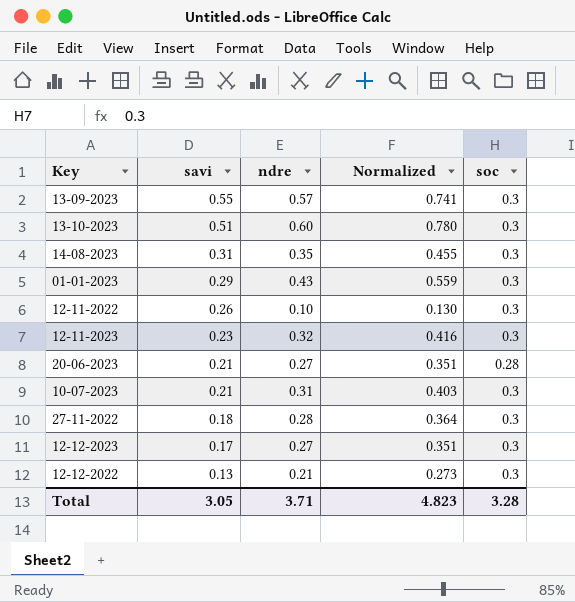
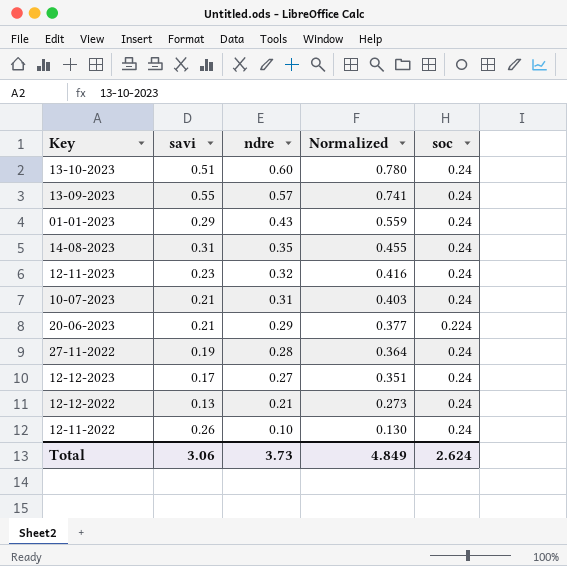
row order: savi descending -> ndre descending
13-10-2023 | soc: 0.3 -> 0.24
13-09-2023 | soc: 0.3 -> 0.24
01-01-2023 | soc: 0.3 -> 0.24
14-08-2023 | soc: 0.3 -> 0.24
12-11-2023 | soc: 0.3 -> 0.24
10-07-2023 | soc: 0.3 -> 0.24
20-06-2023 | ndre: 0.27 -> 0.29
20-06-2023 | Normalized: 0.351 -> 0.377
20-06-2023 | soc: 0.28 -> 0.224
27-11-2022 | savi: 0.18 -> 0.19
27-11-2022 | soc: 0.3 -> 0.24
12-12-2023 | soc: 0.3 -> 0.24
12-12-2022 | soc: 0.3 -> 0.24
12-11-2022 | soc: 0.3 -> 0.24
Total | savi: 3.05 -> 3.06
Total | ndre: 3.71 -> 3.73
Total | Normalized: 4.823 -> 4.849
Total | soc: 3.28 -> 2.624

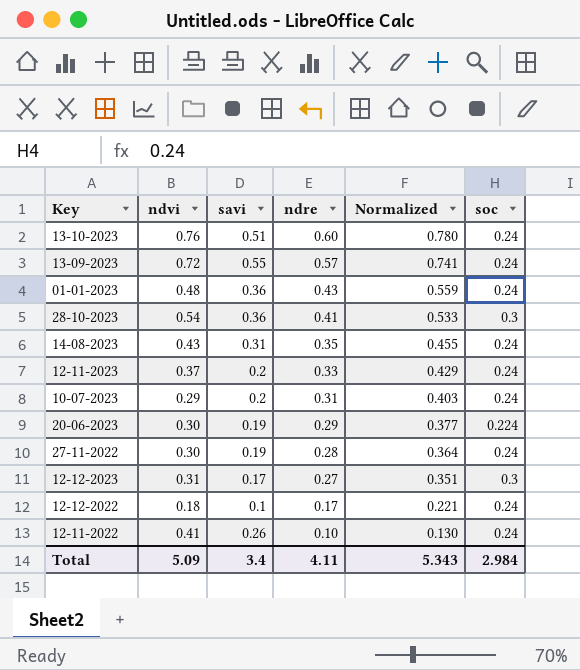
column ndvi | position: none -> 2
01-01-2023 | savi: 0.29 -> 0.36
row 28-10-2023: none -> 0.54 | 0.36 | 0.41 | 0.533 | 0.3
12-11-2023 | savi: 0.23 -> 0.2
12-11-2023 | ndre: 0.32 -> 0.33
12-11-2023 | Normalized: 0.416 -> 0.429
10-07-2023 | savi: 0.21 -> 0.2
20-06-2023 | savi: 0.21 -> 0.19
12-12-2023 | soc: 0.24 -> 0.3
12-12-2022 | savi: 0.13 -> 0.1
12-12-2022 | ndre: 0.21 -> 0.17
12-12-2022 | Normalized: 0.273 -> 0.221
Total | savi: 3.06 -> 3.4
Total | ndre: 3.73 -> 4.11
Total | Normalized: 4.849 -> 5.343
Total | soc: 2.624 -> 2.984

